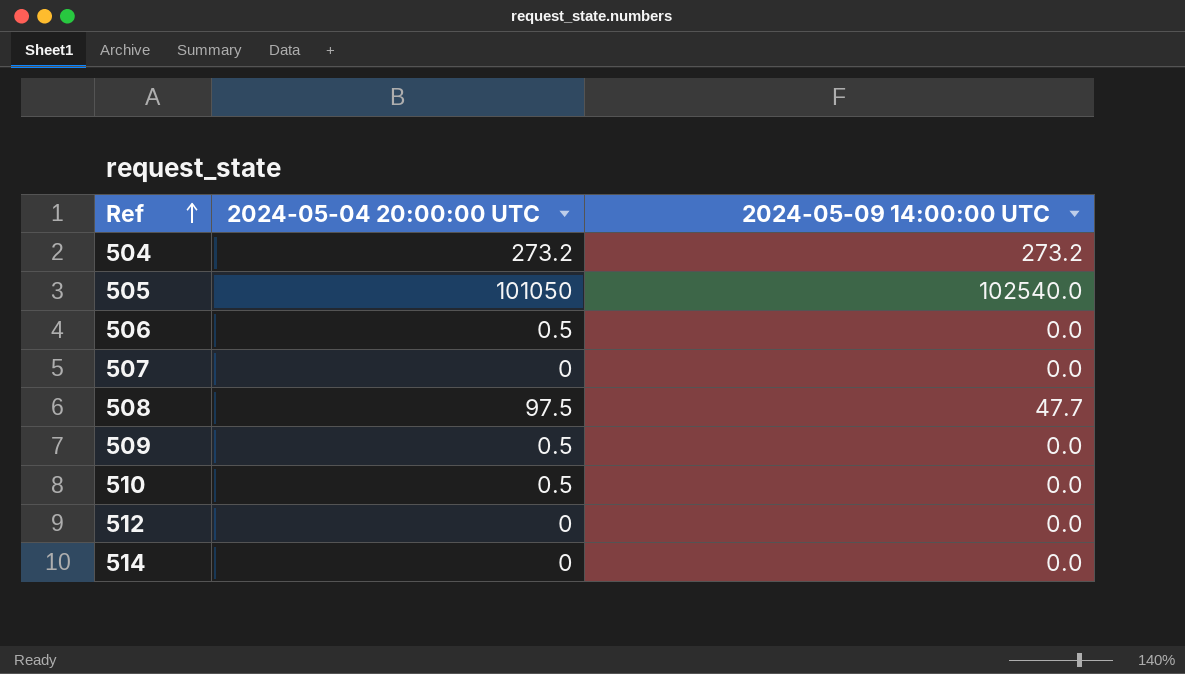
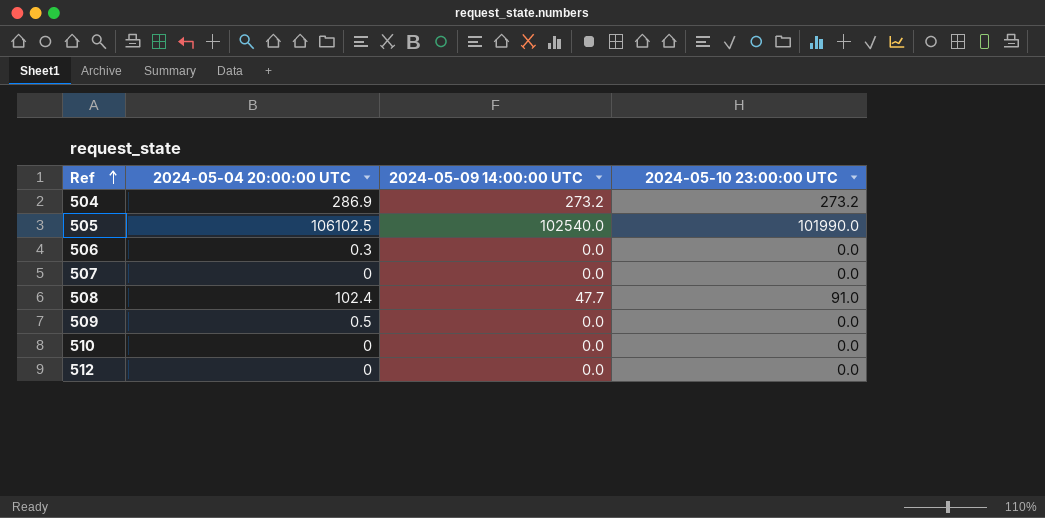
column 2024-05-10 23:00:00 UTC | position: none -> 4
row 514: 0 | 0.0 -> none
504 | 2024-05-04 20:00:00 UTC: 273.2 -> 286.9
505 | 2024-05-04 20:00:00 UTC: 101050 -> 106102.5
506 | 2024-05-04 20:00:00 UTC: 0.5 -> 0.3
508 | 2024-05-04 20:00:00 UTC: 97.5 -> 102.4
510 | 2024-05-04 20:00:00 UTC: 0.5 -> 0

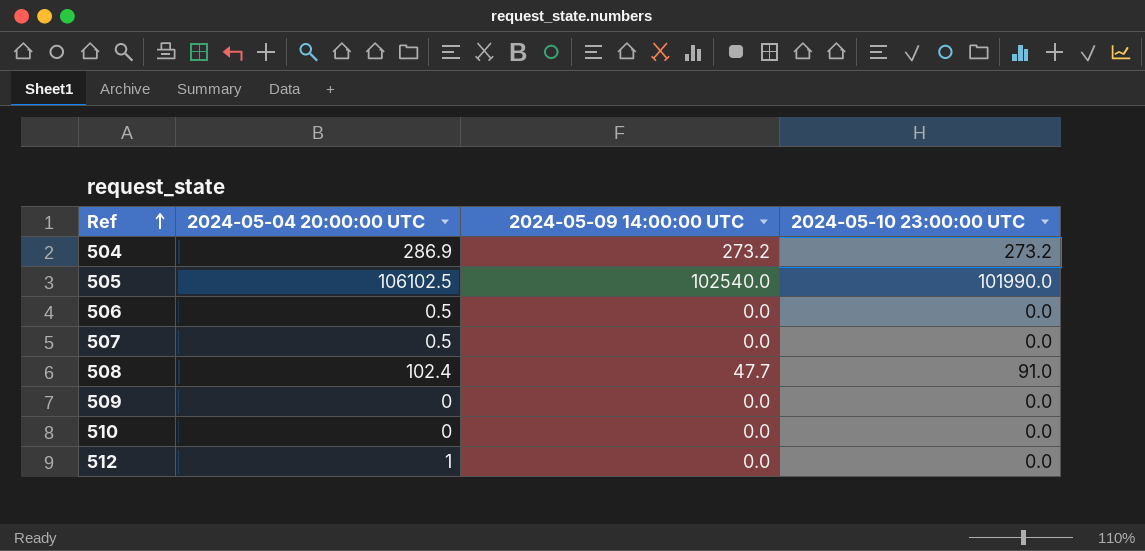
506 | 2024-05-04 20:00:00 UTC: 0.3 -> 0.5
507 | 2024-05-04 20:00:00 UTC: 0 -> 0.5
509 | 2024-05-04 20:00:00 UTC: 0.5 -> 0
512 | 2024-05-04 20:00:00 UTC: 0 -> 1

